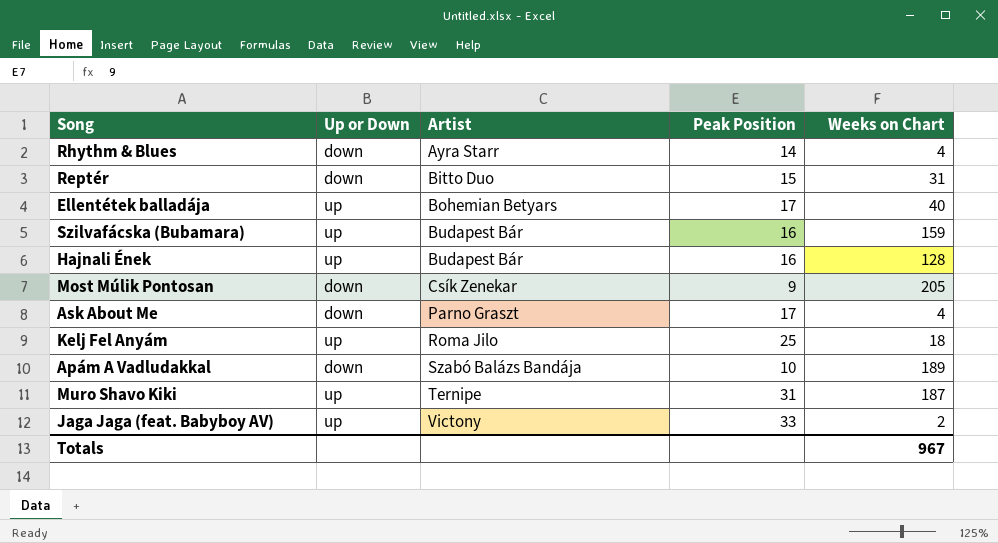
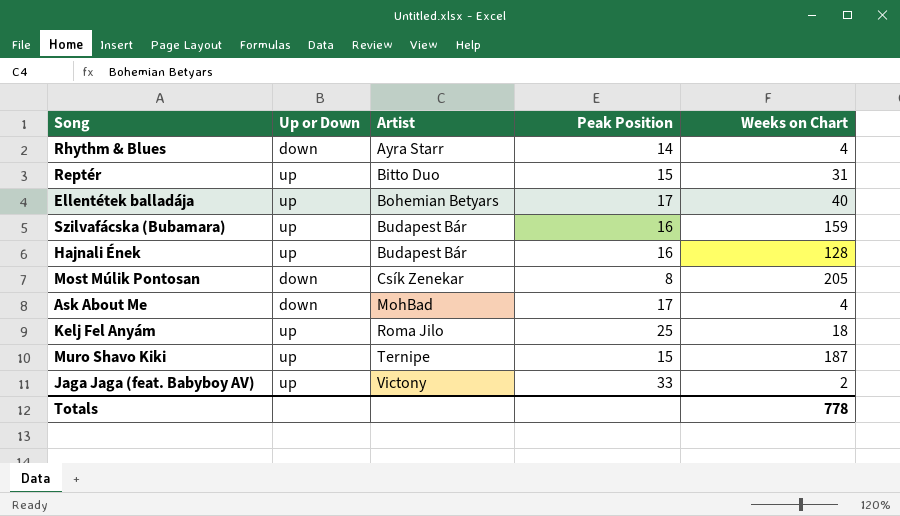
row Apám A Vadludakkal: down | Szabó Balázs Bandája | 10 | 189 -> none
Reptér | Up or Down: down -> up
Most Múlik Pontosan | Peak Position: 9 -> 8
Ask About Me | Artist: Parno Graszt -> MohBad
Muro Shavo Kiki | Peak Position: 31 -> 15
Totals | Weeks on Chart: 967 -> 778

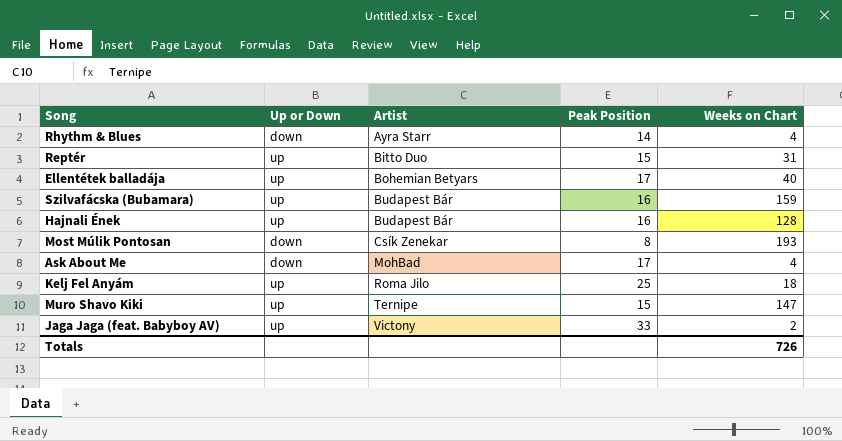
Most Múlik Pontosan | Weeks on Chart: 205 -> 193
Muro Shavo Kiki | Weeks on Chart: 187 -> 147
Totals | Weeks on Chart: 778 -> 726

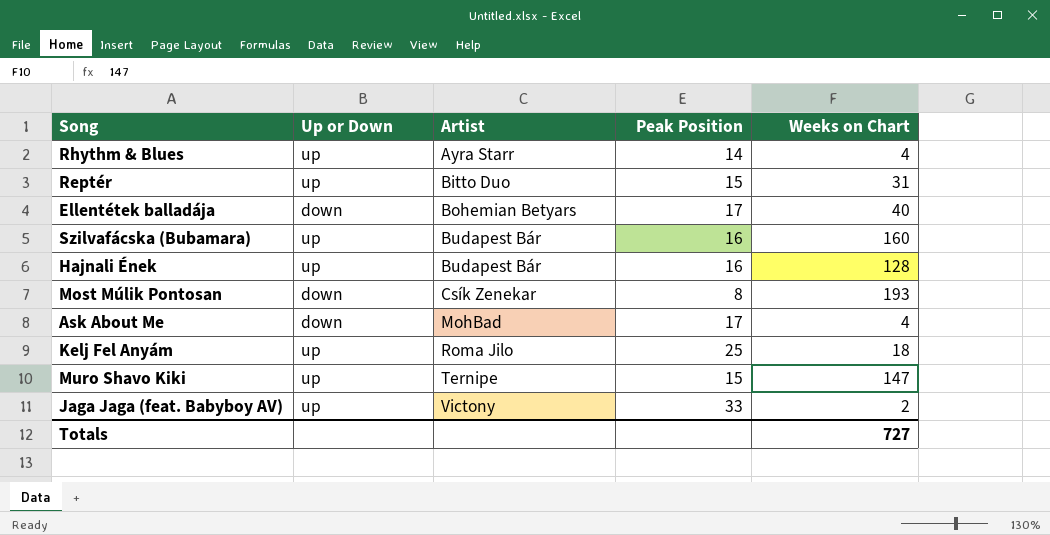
Rhythm & Blues | Up or Down: down -> up
Ellentétek balladája | Up or Down: up -> down
Szilvafácska (Bubamara) | Weeks on Chart: 159 -> 160
Totals | Weeks on Chart: 726 -> 727

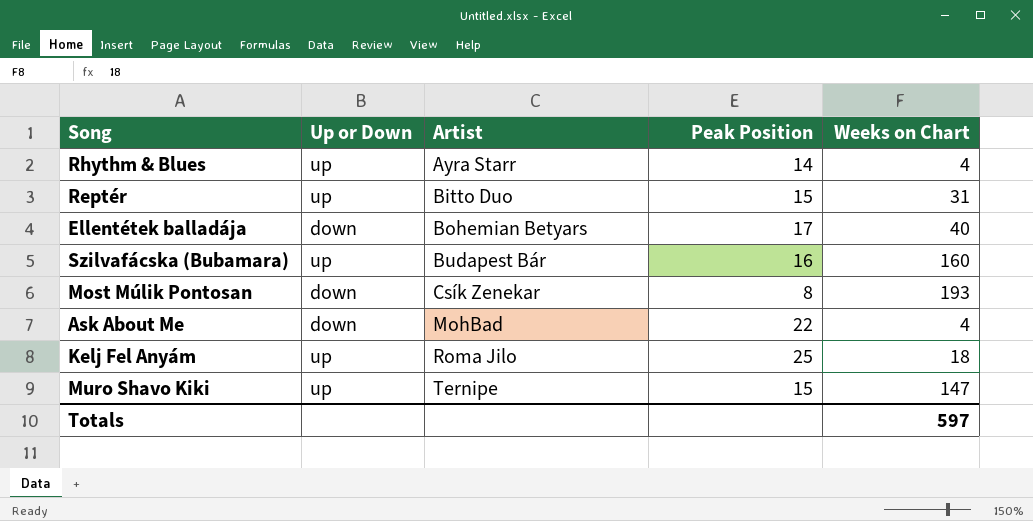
row Hajnali Ének: up | Budapest Bár | 16 | 128 -> none
row Jaga Jaga (feat. Babyboy AV): up | Victony | 33 | 2 -> none
Ask About Me | Peak Position: 17 -> 22
Totals | Weeks on Chart: 727 -> 597

